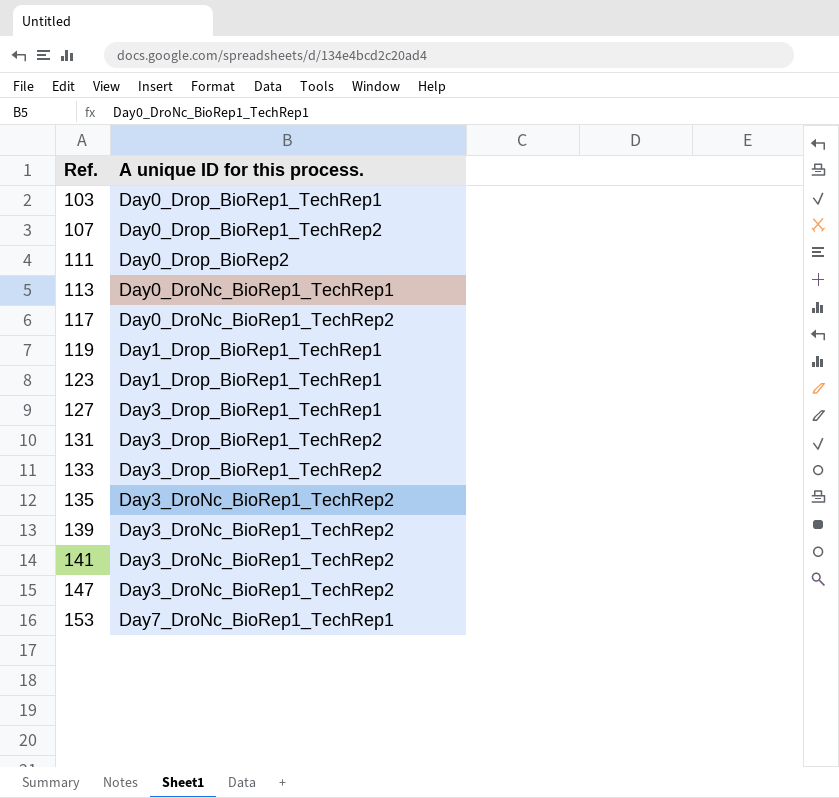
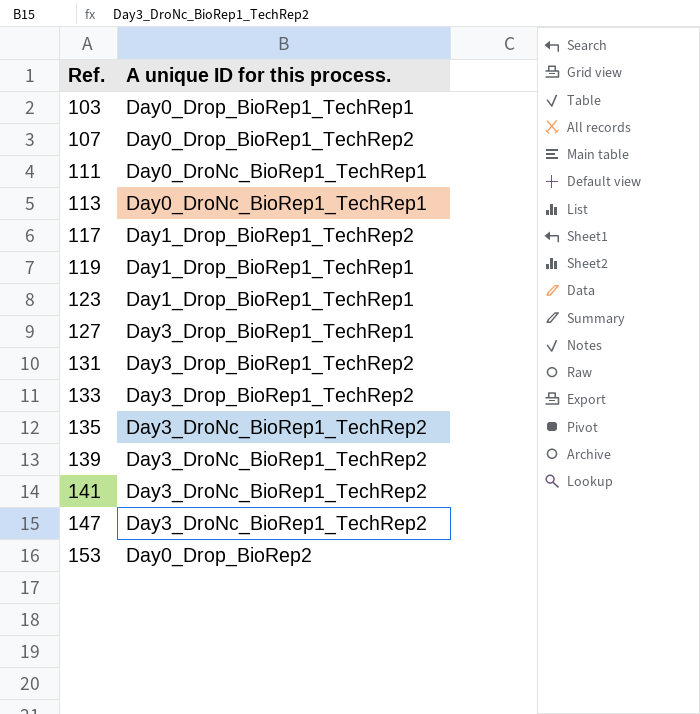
111 | A unique ID for this process.: Day0_Drop_BioRep2 -> Day0_DroNc_BioRep1_TechRep1
117 | A unique ID for this process.: Day0_DroNc_BioRep1_TechRep2 -> Day1_Drop_BioRep1_TechRep2
153 | A unique ID for this process.: Day7_DroNc_BioRep1_TechRep1 -> Day0_Drop_BioRep2

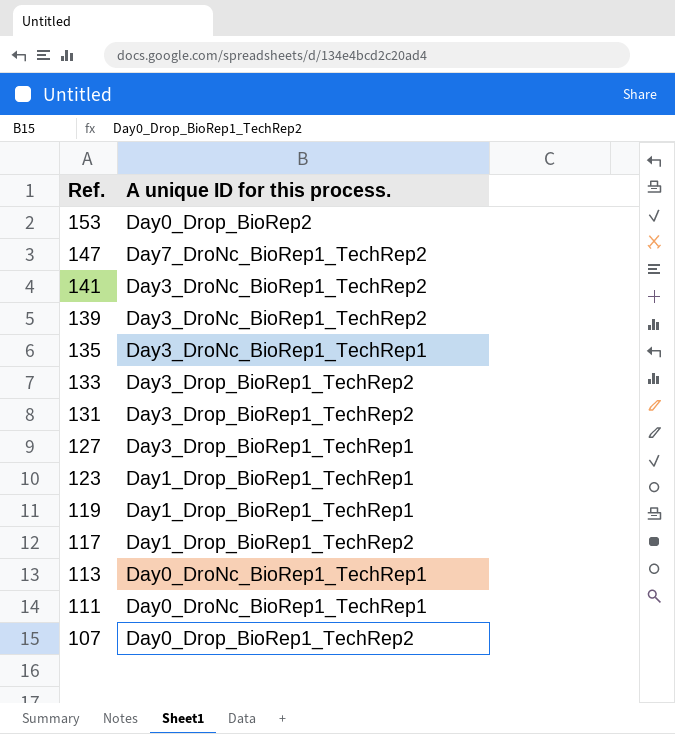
row order: Ref. ascending -> Ref. descending
row 103: Day0_Drop_BioRep1_TechRep1 -> none
147 | A unique ID for this process.: Day3_DroNc_BioRep1_TechRep2 -> Day7_DroNc_BioRep1_TechRep2
135 | A unique ID for this process.: Day3_DroNc_BioRep1_TechRep2 -> Day3_DroNc_BioRep1_TechRep1

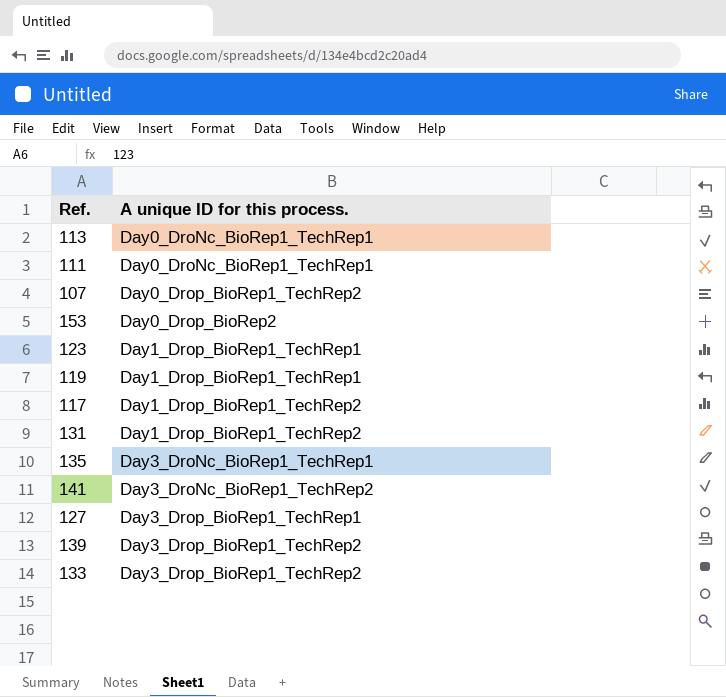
row order: Ref. descending -> A unique ID for this process. ascending
row 147: Day7_DroNc_BioRep1_TechRep2 -> none
131 | A unique ID for this process.: Day3_Drop_BioRep1_TechRep2 -> Day1_Drop_BioRep1_TechRep2
139 | A unique ID for this process.: Day3_DroNc_BioRep1_TechRep2 -> Day3_Drop_BioRep1_TechRep2

